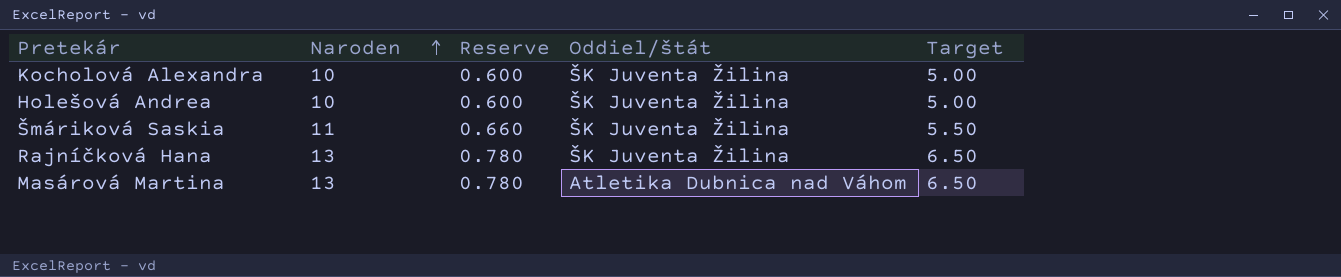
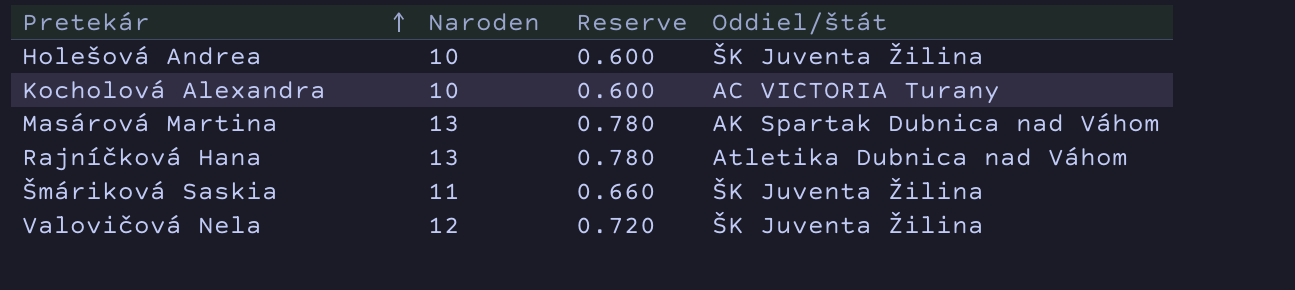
row order: Naroden ascending -> Pretekár ascending
column Target | formula: [Naroden] * 0.5 -> none
Kocholová Alexandra | Oddiel/štát: ŠK Juventa Žilina -> AC VICTORIA Turany
Masárová Martina | Oddiel/štát: Atletika Dubnica nad Váhom -> AK Spartak Dubnica nad Váhom
Rajníčková Hana | Oddiel/štát: ŠK Juventa Žilina -> Atletika Dubnica nad Váhom
row Valovičová Nela: none -> 12 | 0.720 | ŠK Juventa Žilina

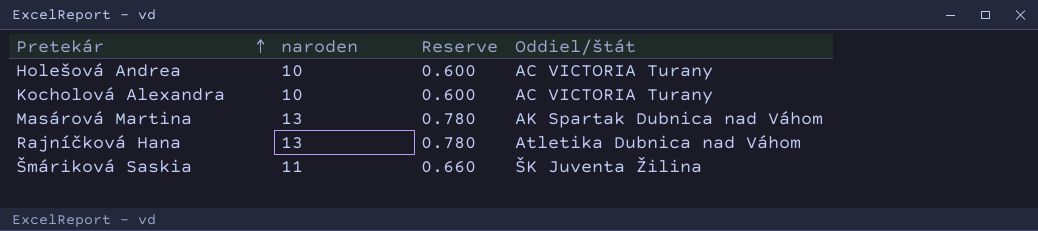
column name: Naroden -> naroden
row Valovičová Nela: 12 | 0.720 | ŠK Juventa Žilina -> none
Holešová Andrea | Oddiel/štát: ŠK Juventa Žilina -> AC VICTORIA Turany

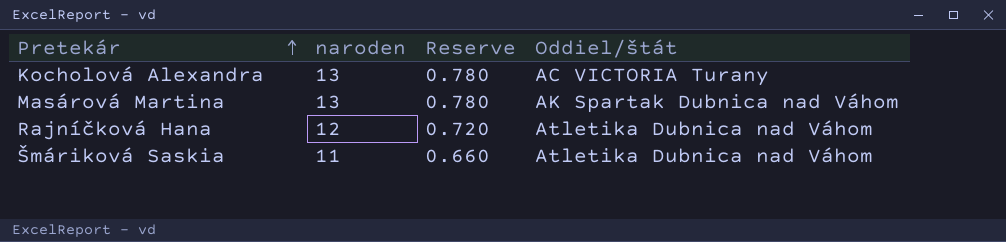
row Holešová Andrea: 10 | 0.600 | AC VICTORIA Turany -> none
Kocholová Alexandra | naroden: 10 -> 13
Kocholová Alexandra | Reserve: 0.600 -> 0.780
Rajníčková Hana | naroden: 13 -> 12
Rajníčková Hana | Reserve: 0.780 -> 0.720
Šmáriková Saskia | Oddiel/štát: ŠK Juventa Žilina -> Atletika Dubnica nad Váhom

